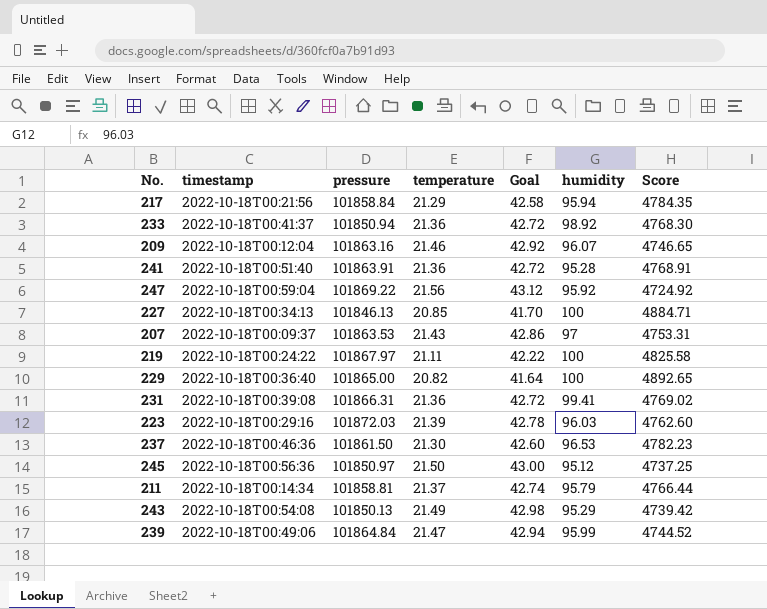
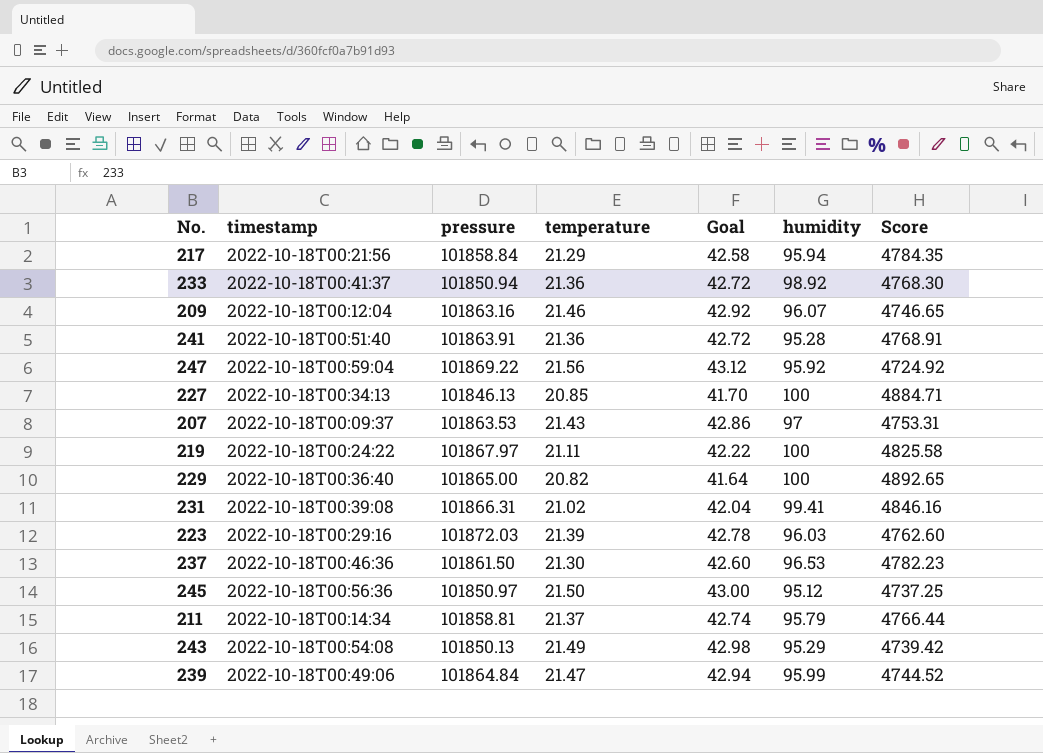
231 | temperature: 21.36 -> 21.02
231 | Goal: 42.72 -> 42.04
231 | Score: 4769.02 -> 4846.16

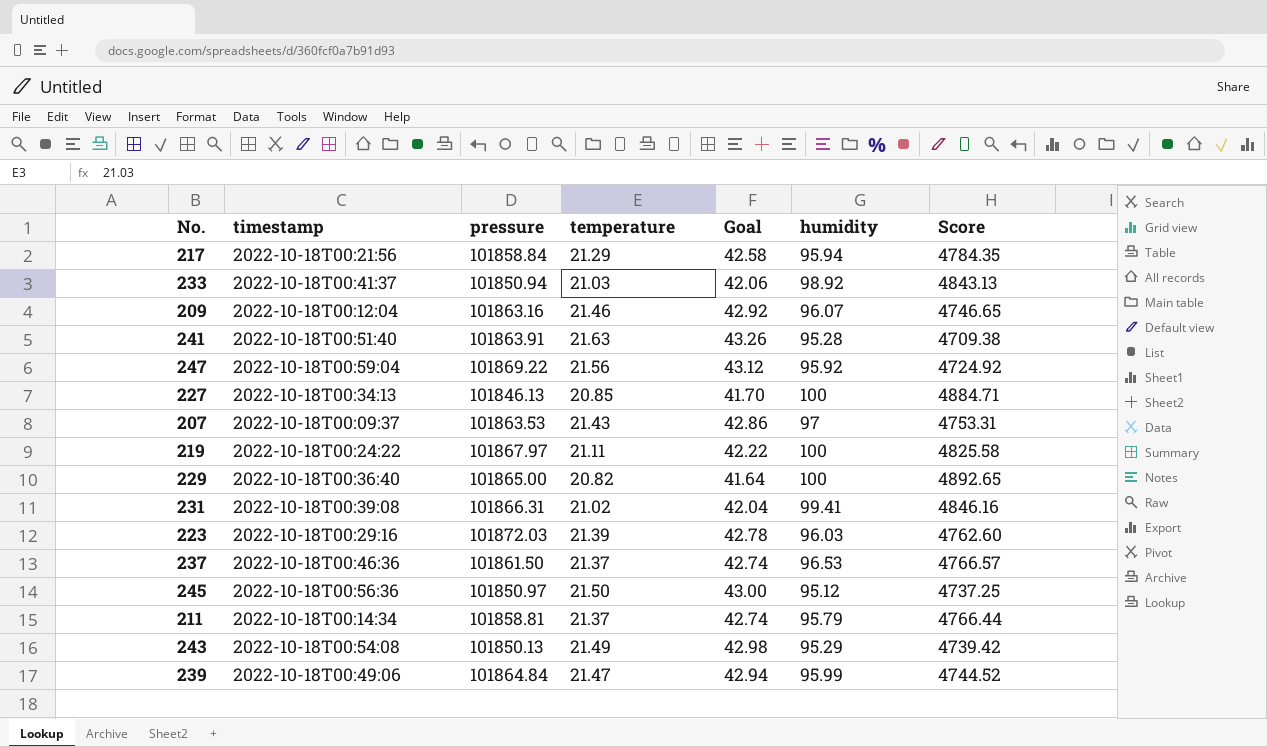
233 | temperature: 21.36 -> 21.03
233 | Goal: 42.72 -> 42.06
233 | Score: 4768.30 -> 4843.13
241 | temperature: 21.36 -> 21.63
241 | Goal: 42.72 -> 43.26
241 | Score: 4768.91 -> 4709.38
237 | temperature: 21.30 -> 21.37
237 | Goal: 42.60 -> 42.74
237 | Score: 4782.23 -> 4766.57

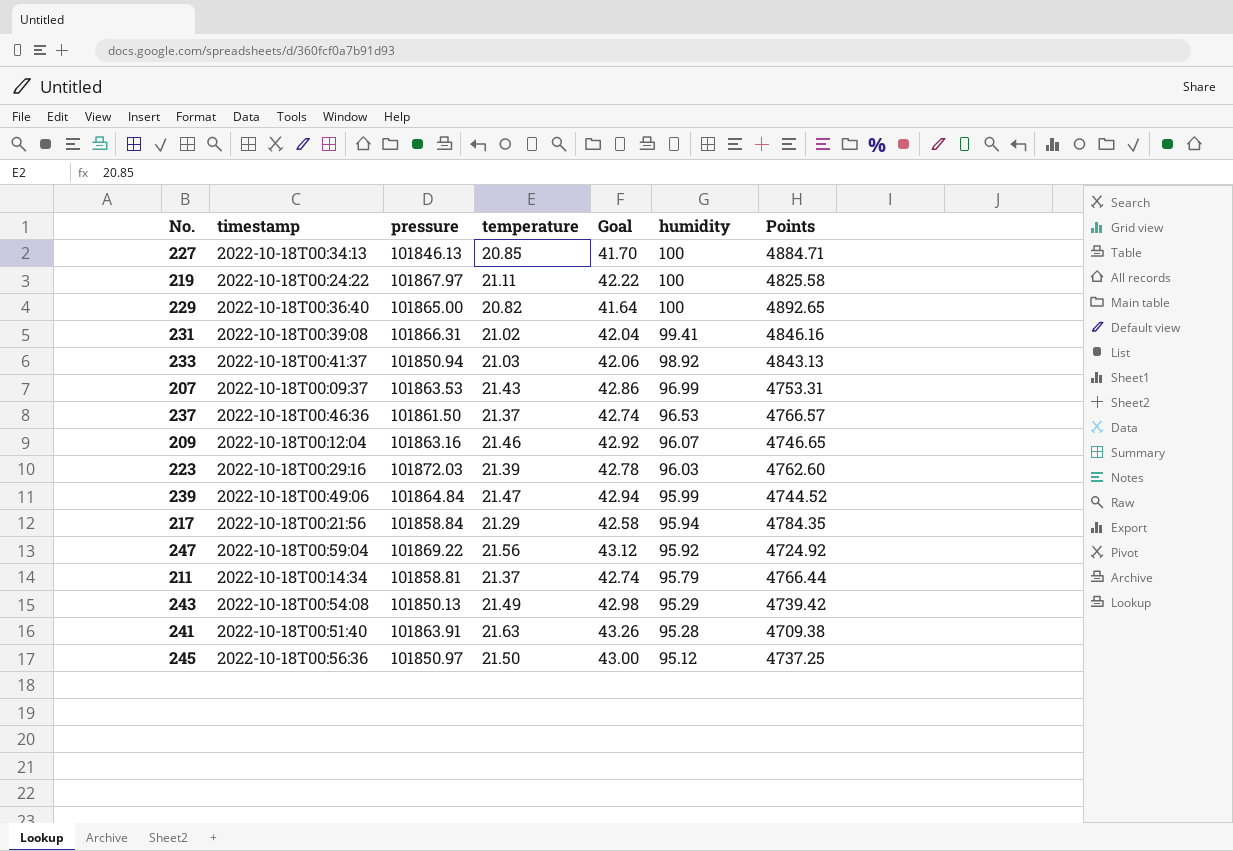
row order: none -> humidity descending
column name: Score -> Points
207 | humidity: 97 -> 96.99

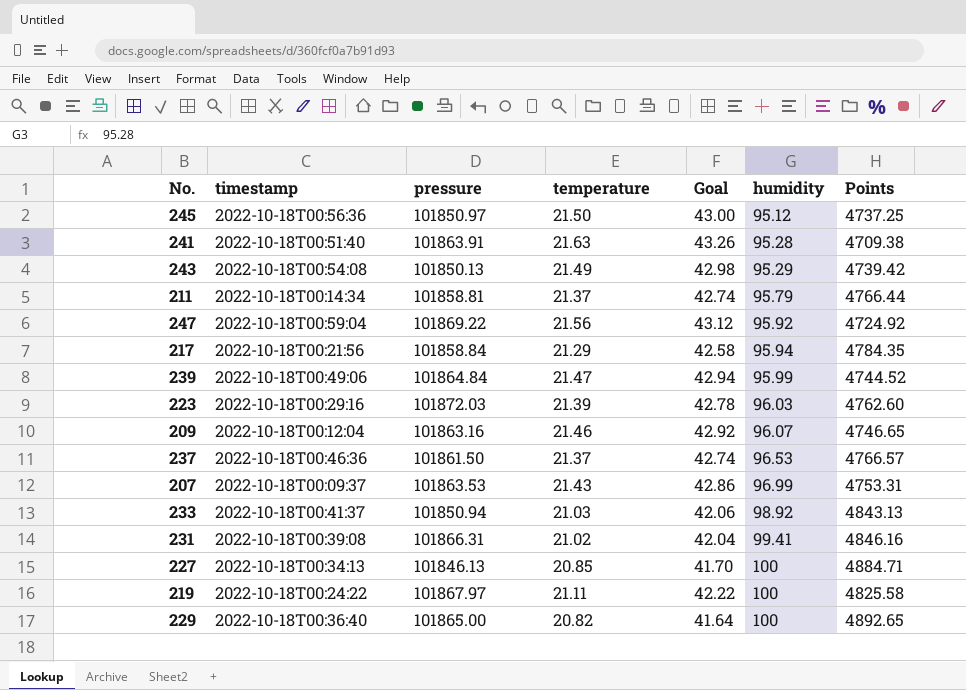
row order: humidity descending -> humidity ascending

